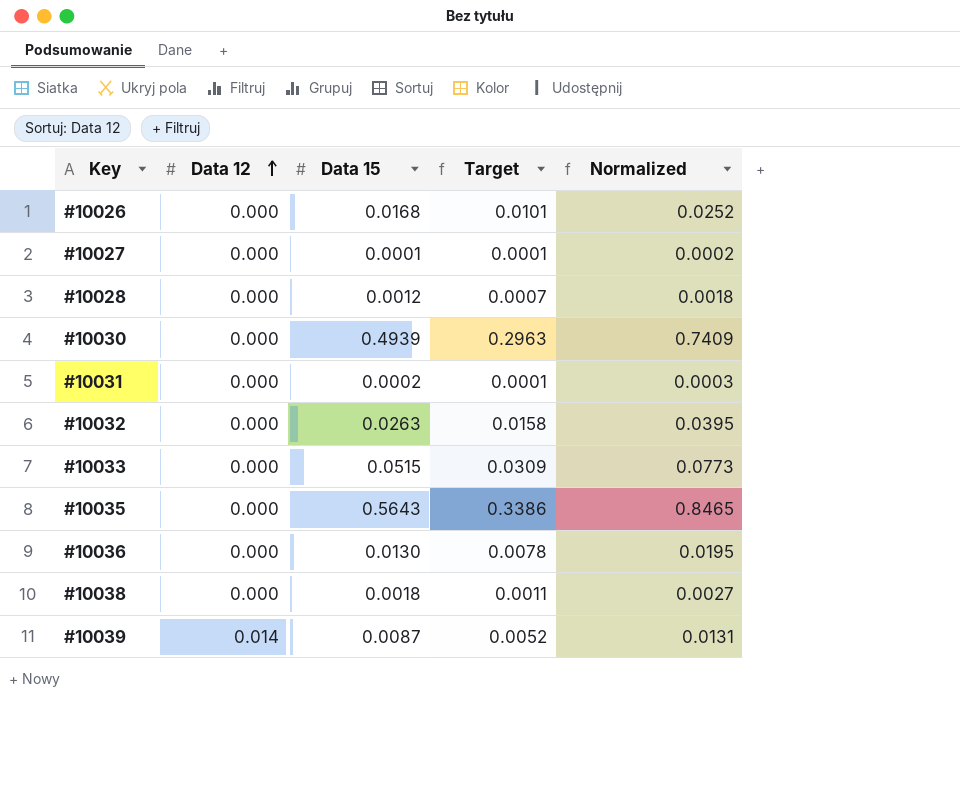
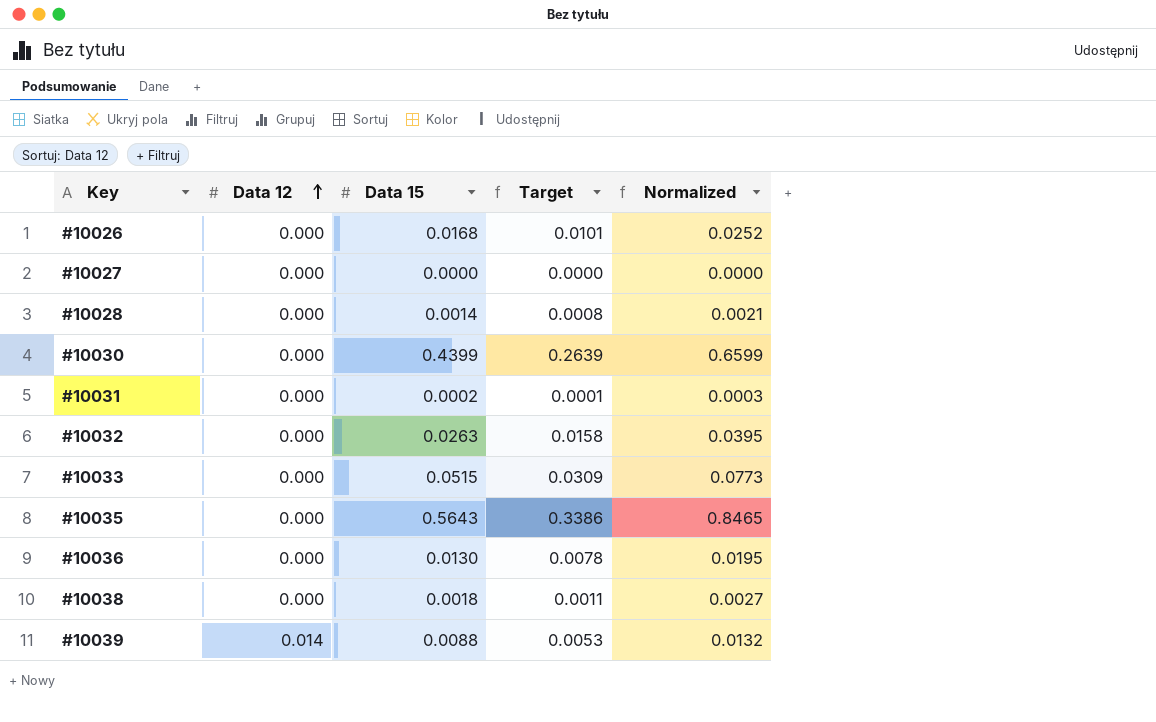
#10027 | Data 15: 0.0001 -> 0.0000
#10027 | Target: 0.0001 -> 0.0000
#10027 | Normalized: 0.0002 -> 0.0000
#10028 | Data 15: 0.0012 -> 0.0014
#10028 | Target: 0.0007 -> 0.0008
#10028 | Normalized: 0.0018 -> 0.0021
#10030 | Data 15: 0.4939 -> 0.4399
#10030 | Target: 0.2963 -> 0.2639
#10030 | Normalized: 0.7409 -> 0.6599
#10039 | Data 15: 0.0087 -> 0.0088
#10039 | Target: 0.0052 -> 0.0053
#10039 | Normalized: 0.0131 -> 0.0132

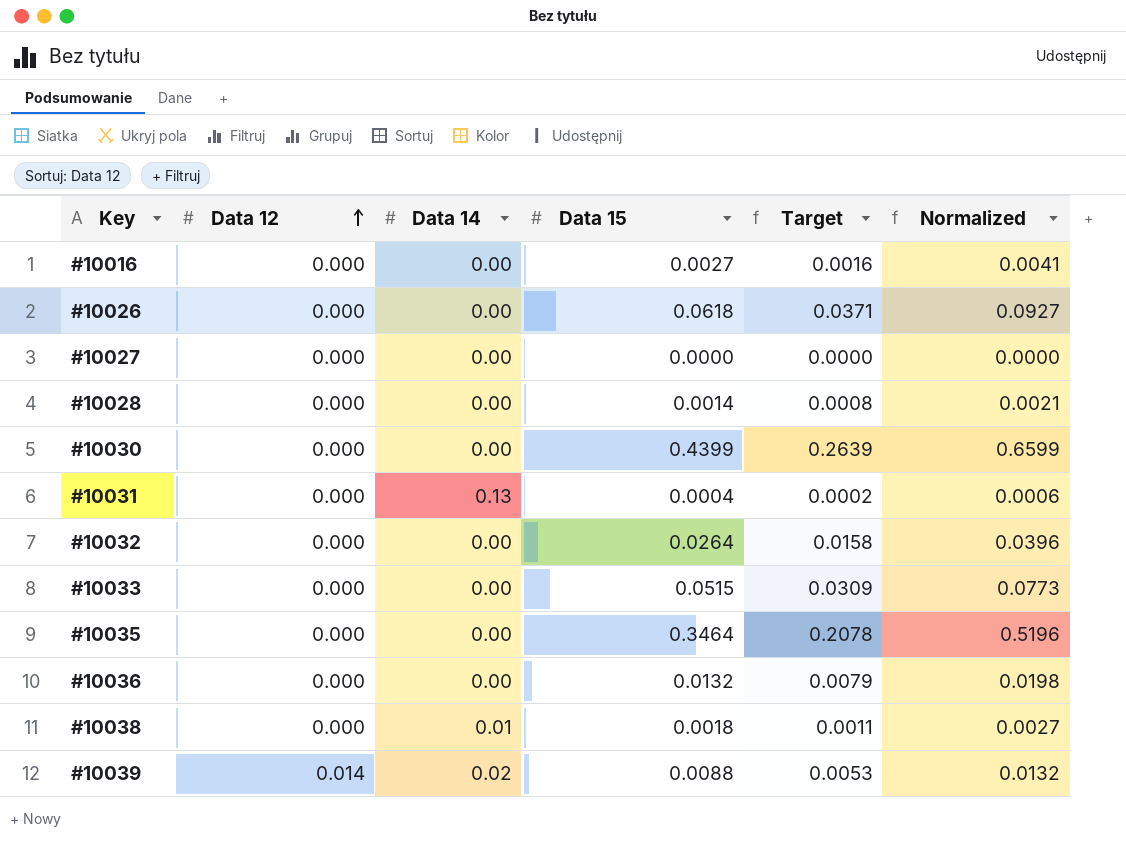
column Data 14 | position: none -> 3
row #10016: none -> 0.000 | 0.00 | 0.0027 | 0.0016 | 0.0041
#10026 | Data 15: 0.0168 -> 0.0618
#10026 | Target: 0.0101 -> 0.0371
#10026 | Normalized: 0.0252 -> 0.0927
#10031 | Data 15: 0.0002 -> 0.0004
#10031 | Target: 0.0001 -> 0.0002
#10031 | Normalized: 0.0003 -> 0.0006
#10032 | Data 15: 0.0263 -> 0.0264
#10032 | Normalized: 0.0395 -> 0.0396
#10035 | Data 15: 0.5643 -> 0.3464
#10035 | Target: 0.3386 -> 0.2078
#10035 | Normalized: 0.8465 -> 0.5196
#10036 | Data 15: 0.0130 -> 0.0132
#10036 | Target: 0.0078 -> 0.0079
#10036 | Normalized: 0.0195 -> 0.0198

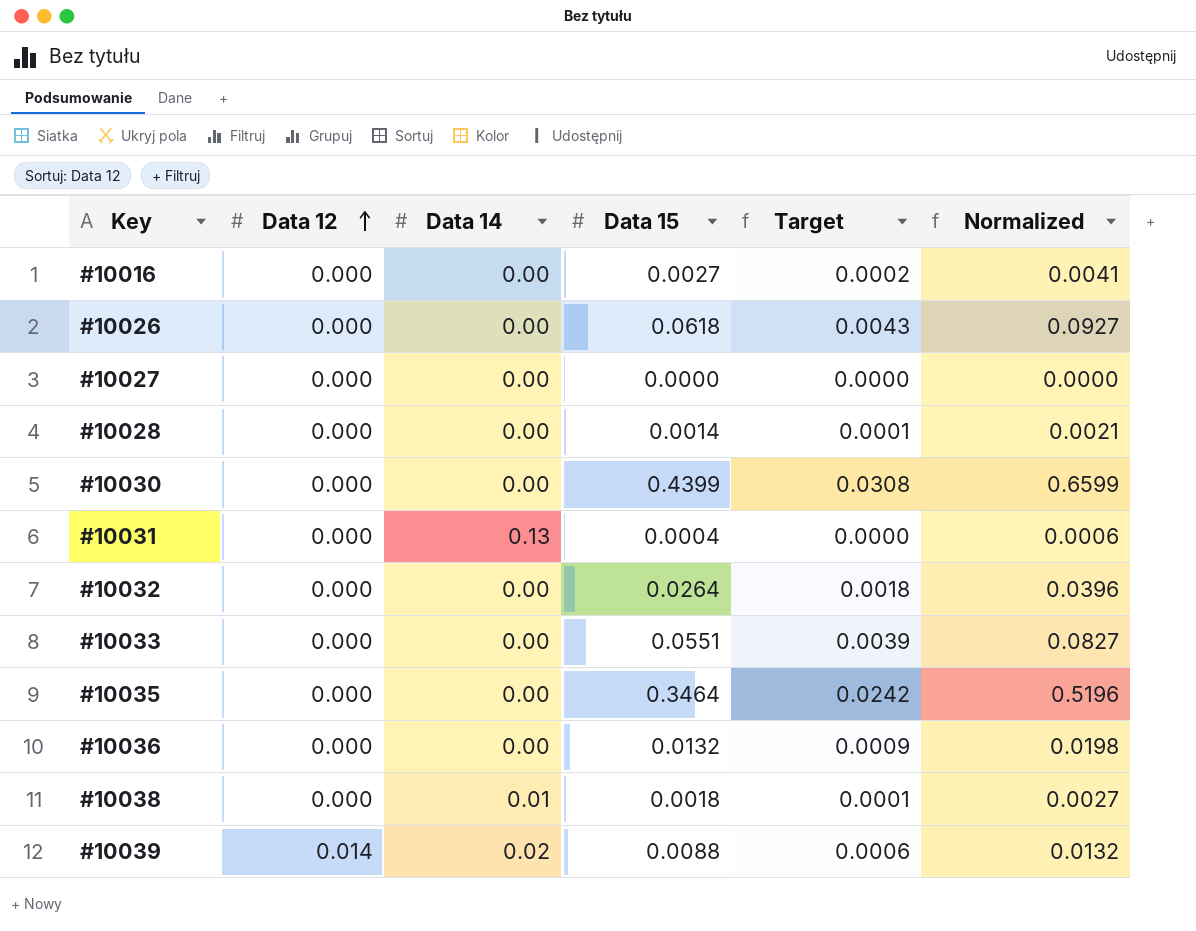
column Target | formula: [Data 15] * 0.6 -> [Data 15] * 0.07
#10033 | Data 15: 0.0515 -> 0.0551
#10033 | Normalized: 0.0773 -> 0.0827

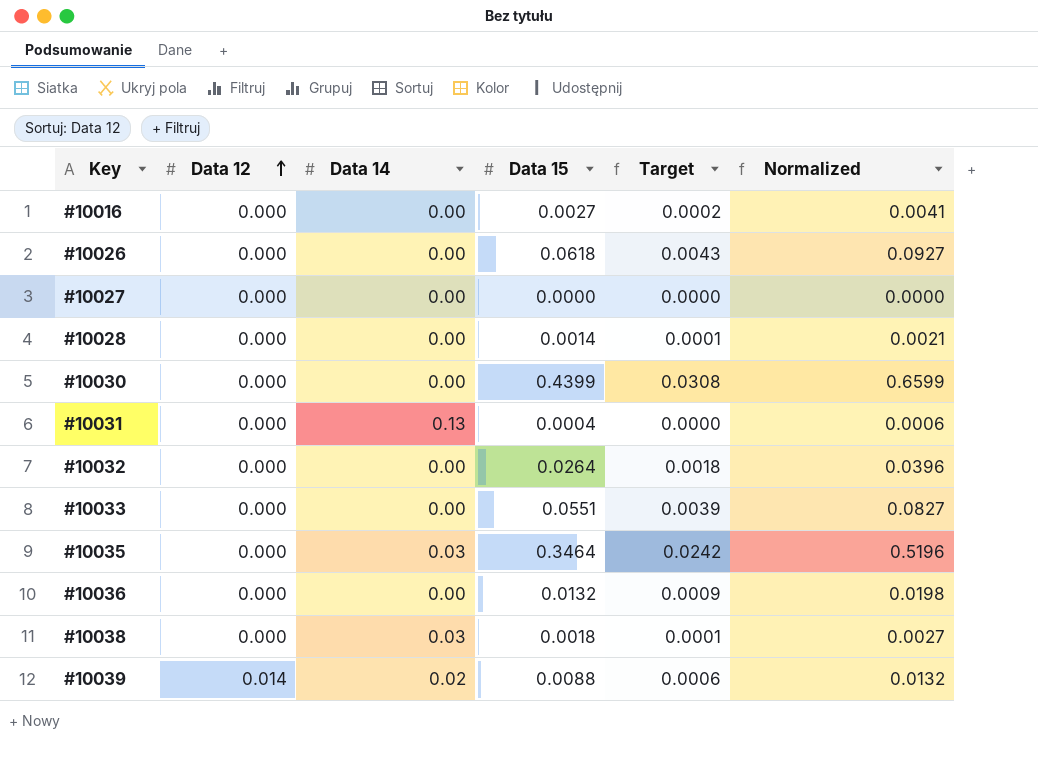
#10035 | Data 14: 0.00 -> 0.03
#10038 | Data 14: 0.01 -> 0.03

